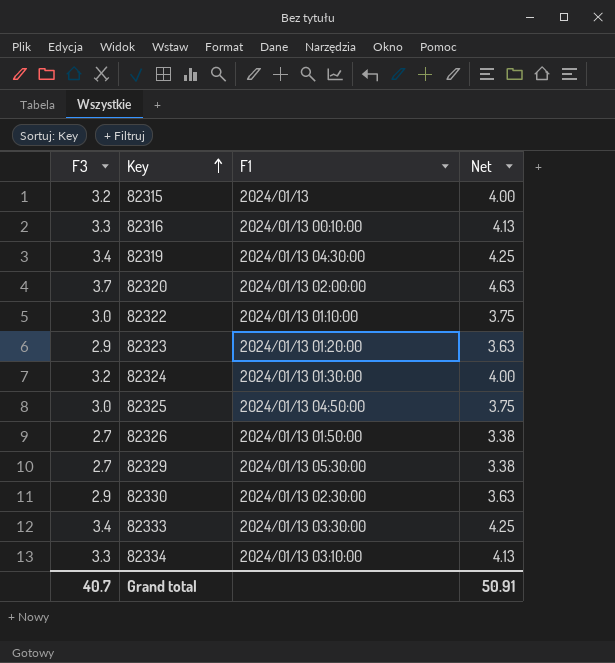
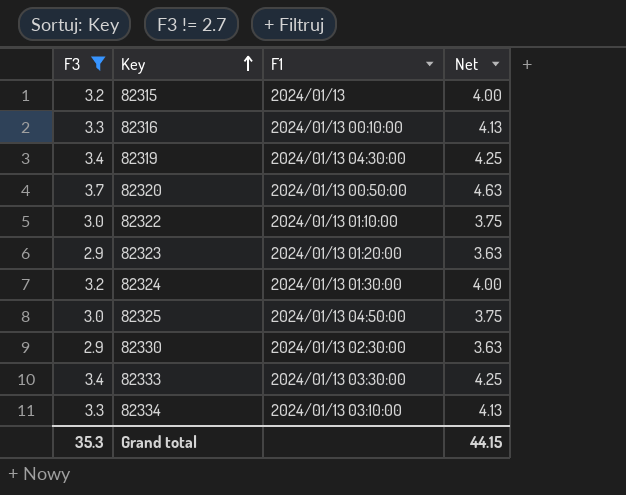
filter: none -> F3 != 2.7
82320 | F1: 2024/01/13 02:00:00 -> 2024/01/13 00:50:00
Grand total | F3: 40.7 -> 35.3
Grand total | Net: 50.91 -> 44.15

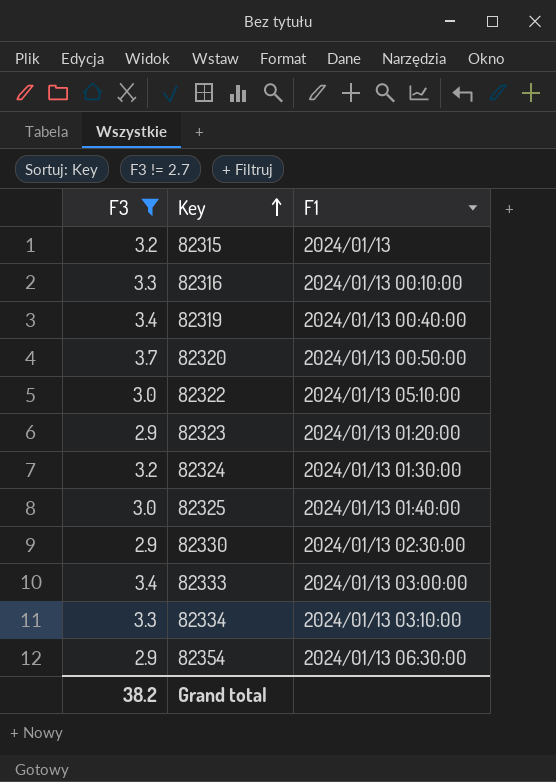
column Net | formula: [F3] * 1.25 -> none
82319 | F1: 2024/01/13 04:30:00 -> 2024/01/13 00:40:00
82322 | F1: 2024/01/13 01:10:00 -> 2024/01/13 05:10:00
82325 | F1: 2024/01/13 04:50:00 -> 2024/01/13 01:40:00
82333 | F1: 2024/01/13 03:30:00 -> 2024/01/13 03:00:00
row 82354: none -> 2.9 | 2024/01/13 06:30:00
Grand total | F3: 35.3 -> 38.2

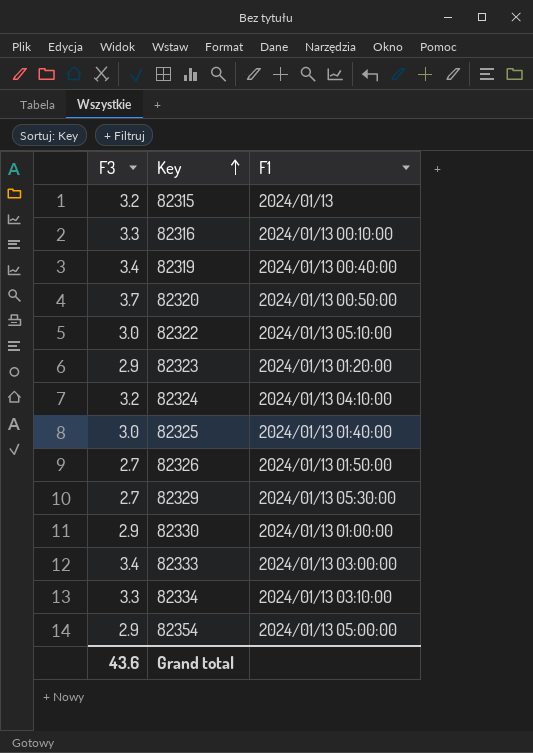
filter: F3 != 2.7 -> none
82324 | F1: 2024/01/13 01:30:00 -> 2024/01/13 04:10:00
82330 | F1: 2024/01/13 02:30:00 -> 2024/01/13 01:00:00
82354 | F1: 2024/01/13 06:30:00 -> 2024/01/13 05:00:00
Grand total | F3: 38.2 -> 43.6

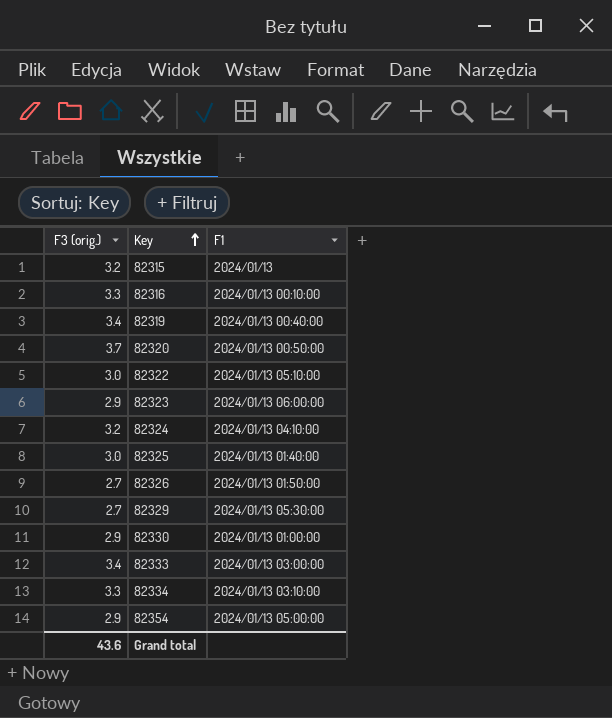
column name: F3 -> F3 (orig.)
82323 | F1: 2024/01/13 01:20:00 -> 2024/01/13 06:00:00

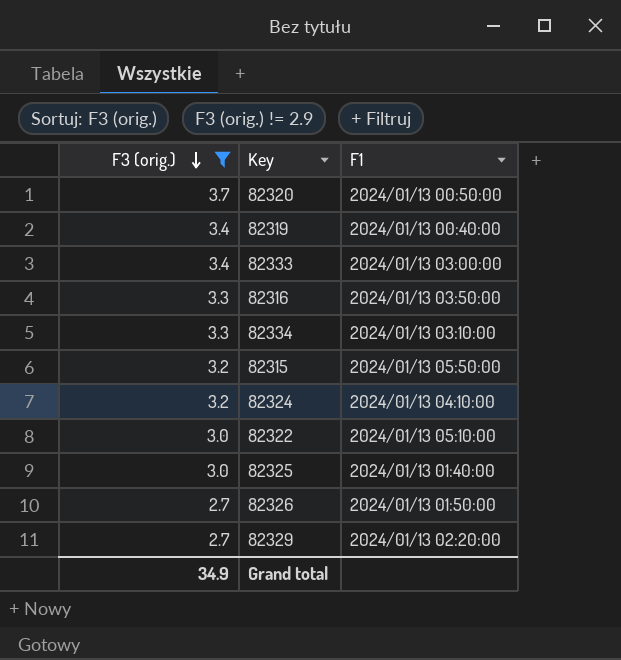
filter: none -> F3 (orig.) != 2.9
row order: Key ascending -> F3 (orig.) descending
82316 | F1: 2024/01/13 00:10:00 -> 2024/01/13 03:50:00
82315 | F1: 2024/01/13 -> 2024/01/13 05:50:00
82329 | F1: 2024/01/13 05:30:00 -> 2024/01/13 02:20:00
Grand total | F3 (orig.): 43.6 -> 34.9

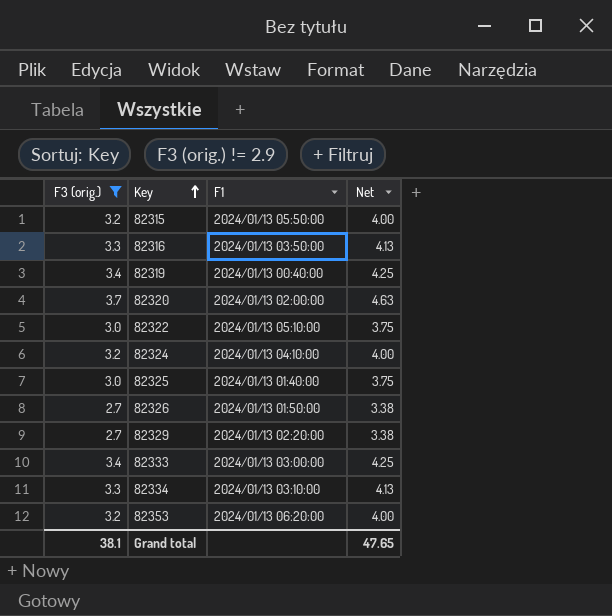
row order: F3 (orig.) descending -> Key ascending
column Net | formula: none -> [F3 (orig.)] * 1.25
82320 | F1: 2024/01/13 00:50:00 -> 2024/01/13 02:00:00
row 82353: none -> 3.2 | 2024/01/13 06:20:00 | 4.00
Grand total | F3 (orig.): 34.9 -> 38.1

